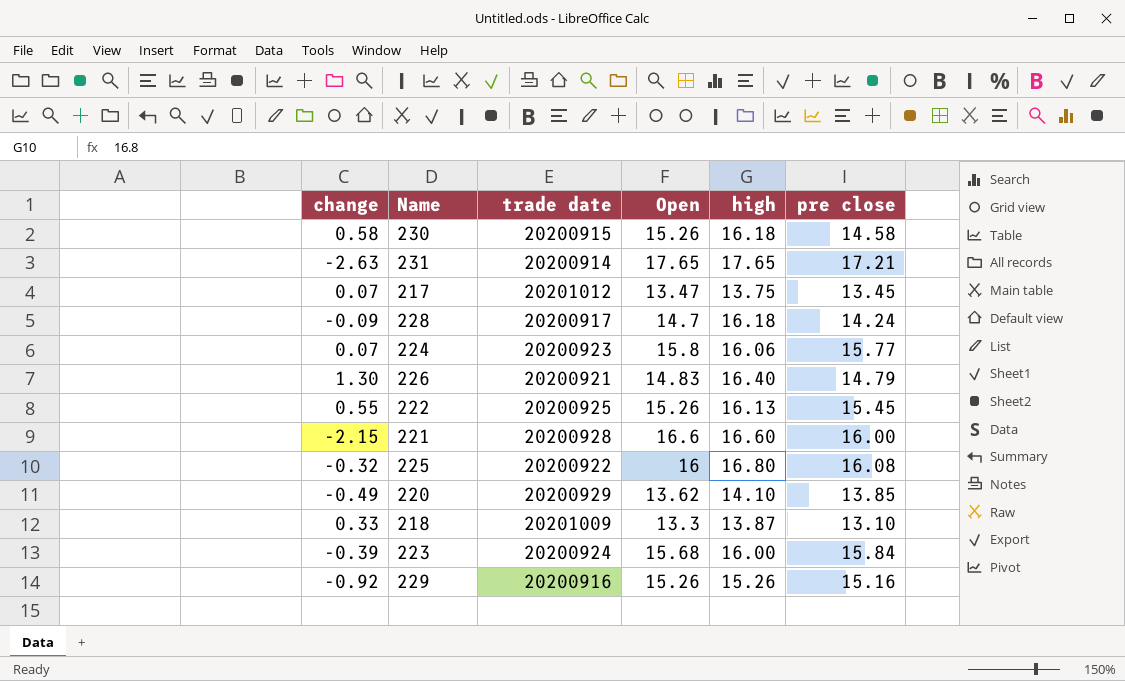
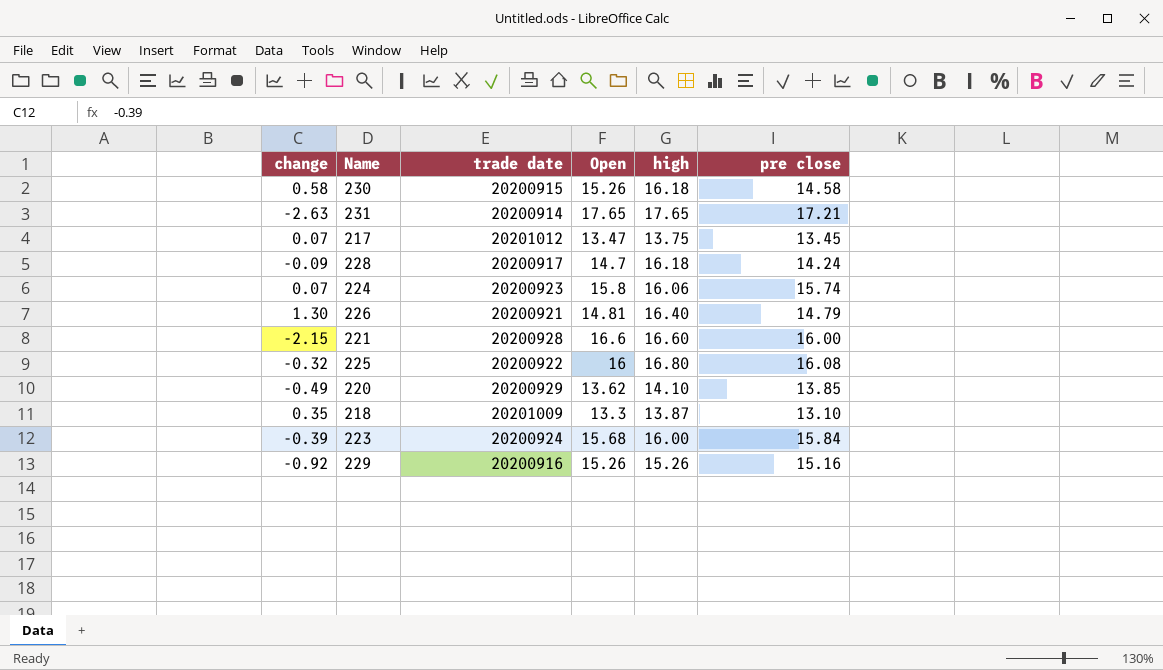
row 222: 0.55 | 20200925 | 15.26 | 16.13 | 15.45 -> none
224 | pre close: 15.77 -> 15.74
226 | Open: 14.83 -> 14.81
218 | change: 0.33 -> 0.35

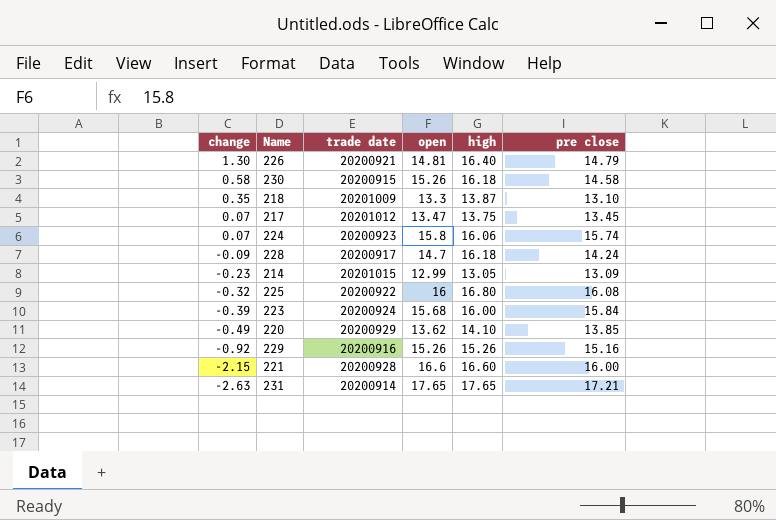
row order: none -> change descending
column name: Open -> open
row 214: none -> -0.23 | 20201015 | 12.99 | 13.05 | 13.09

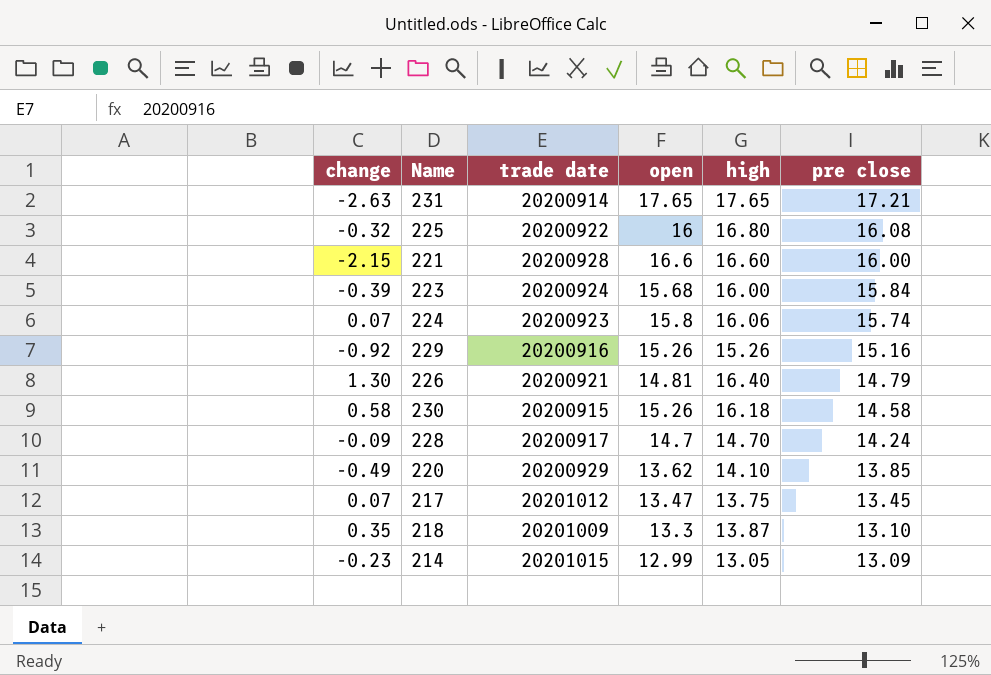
row order: change descending -> pre close descending
228 | high: 16.18 -> 14.70

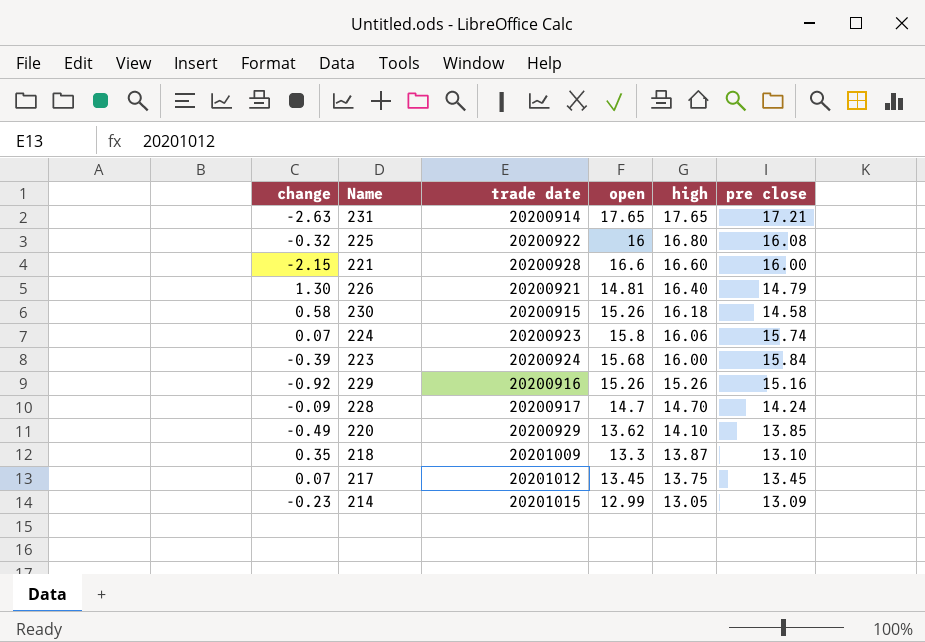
row order: pre close descending -> high descending
217 | open: 13.47 -> 13.45

